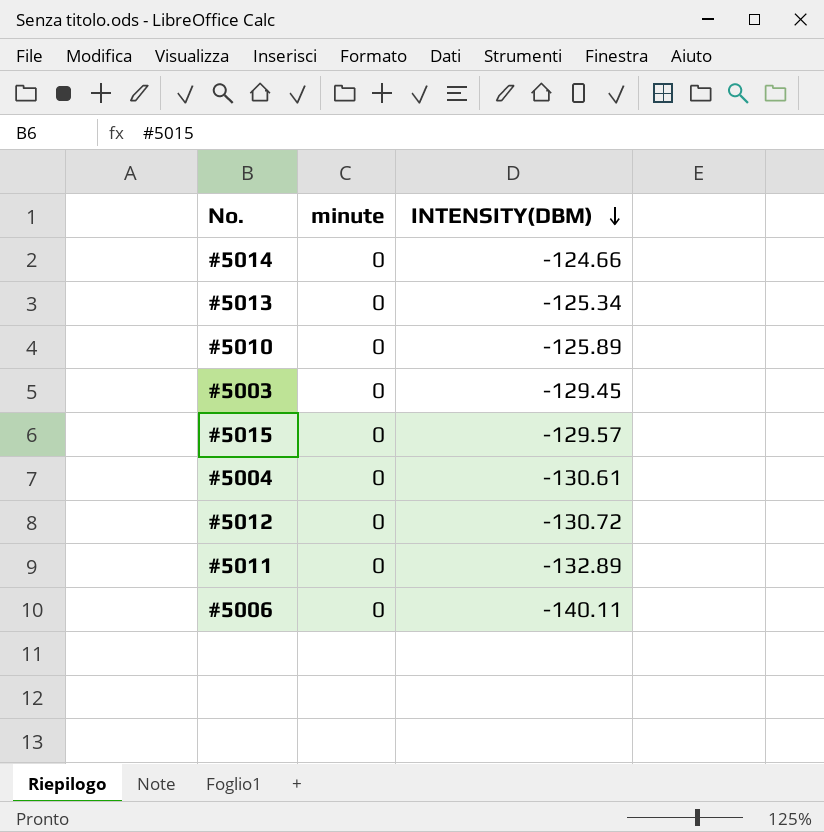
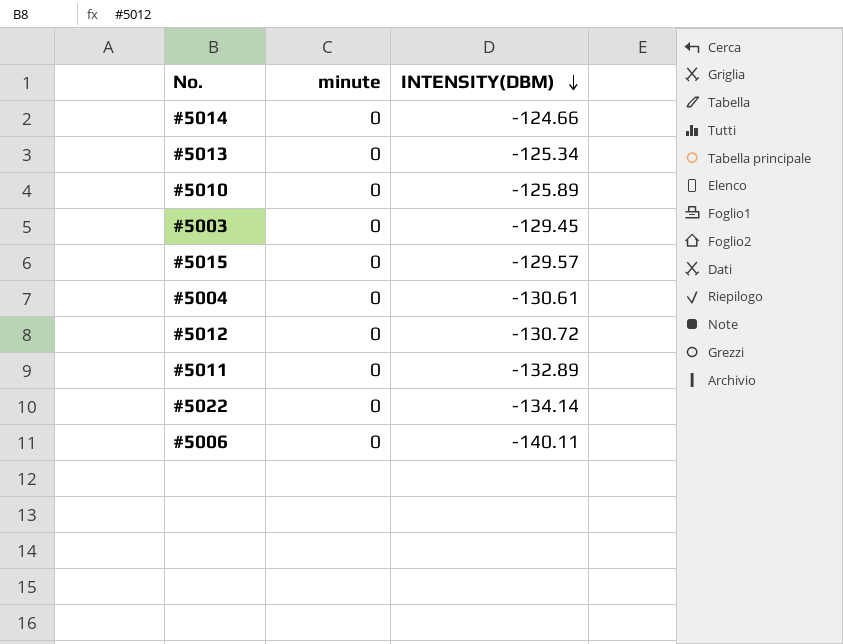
row #5022: none -> 0 | -134.14

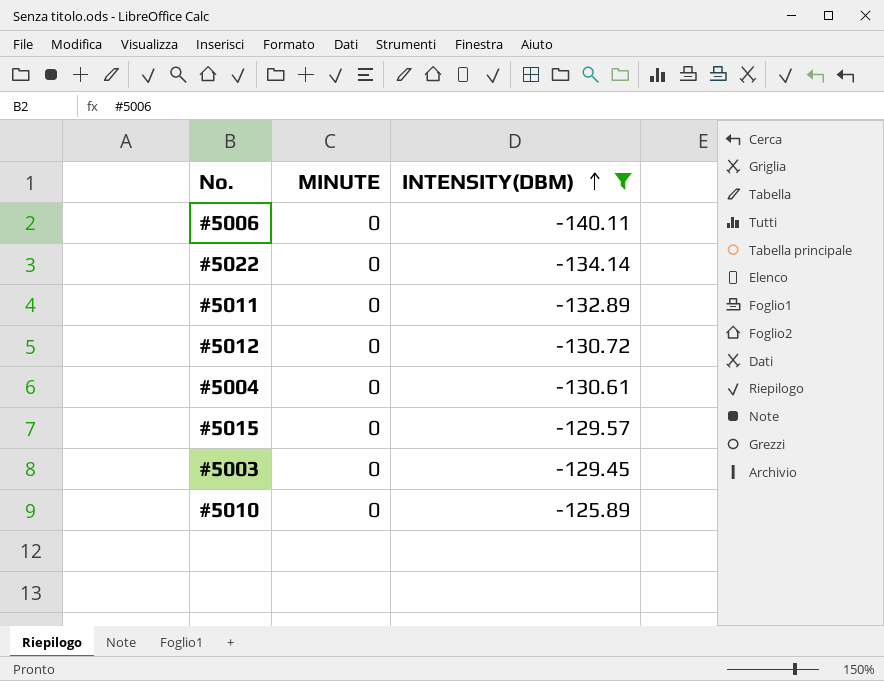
filter: none -> INTENSITY(DBM) <= -125.89
row order: INTENSITY(DBM) descending -> INTENSITY(DBM) ascending
column name: minute -> MINUTE

